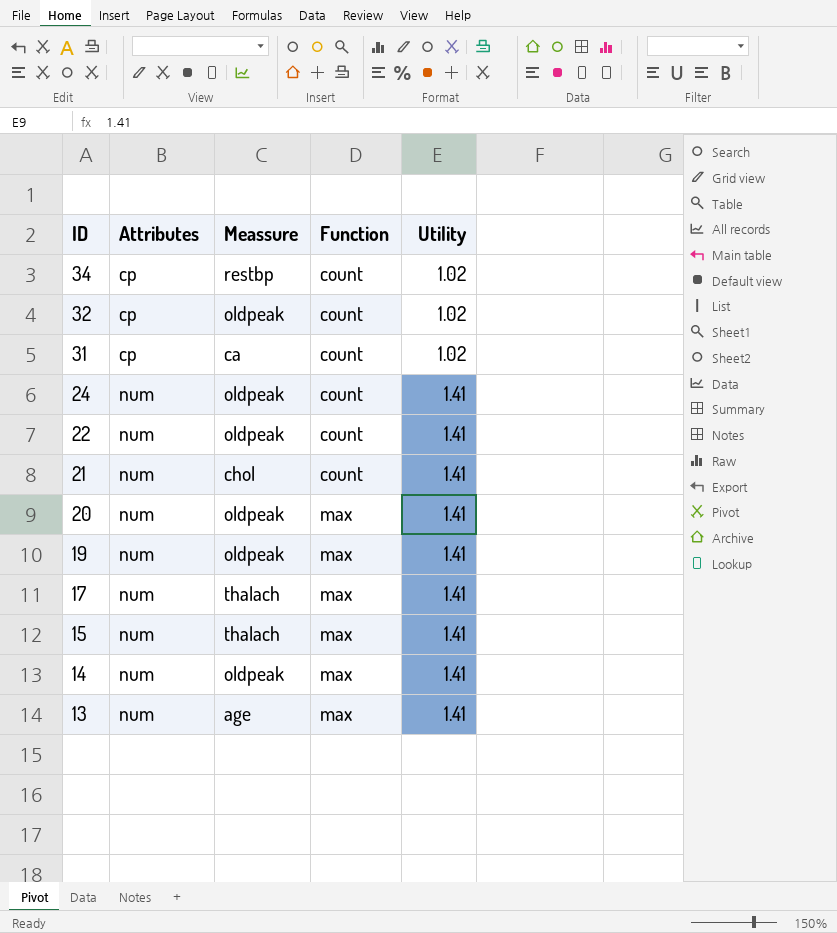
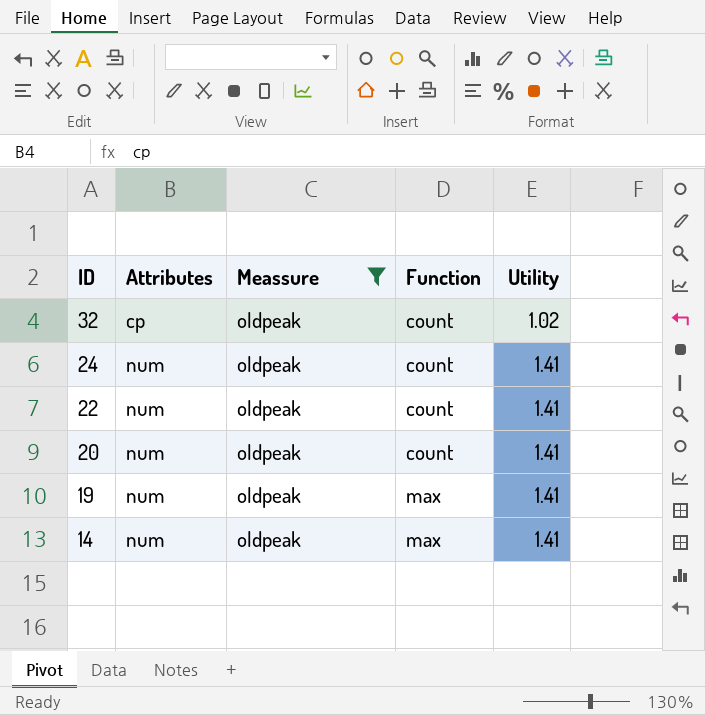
filter: none -> Meassure = oldpeak
20 | Function: max -> count

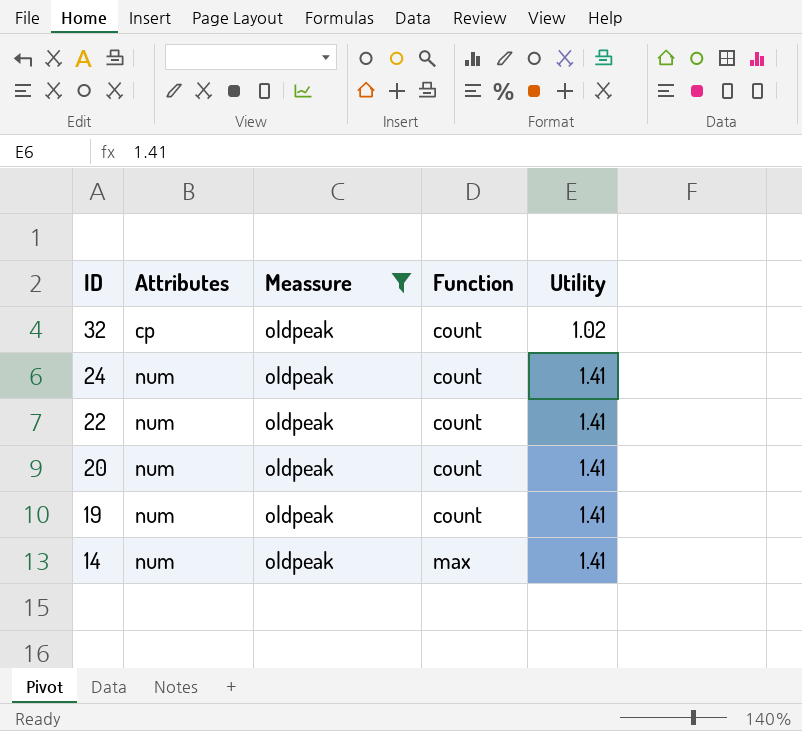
19 | Function: max -> count

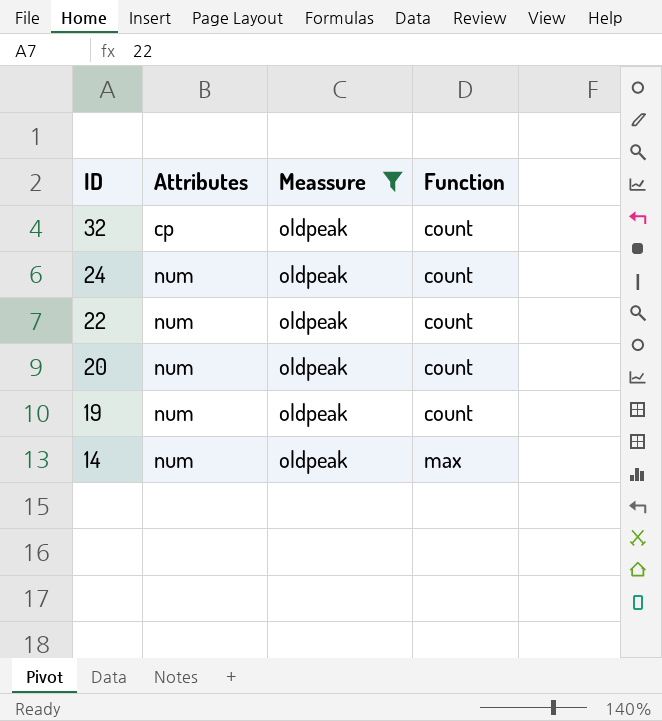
column Utility | position: 5 -> none

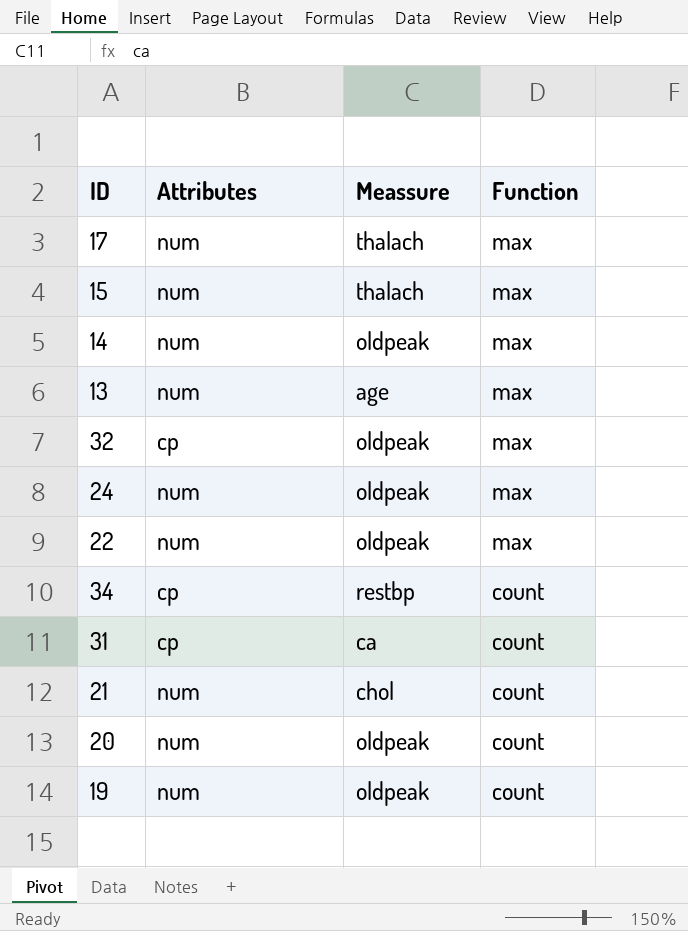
filter: Meassure = oldpeak -> none
row order: ID descending -> Function descending
32 | Function: count -> max
24 | Function: count -> max
22 | Function: count -> max

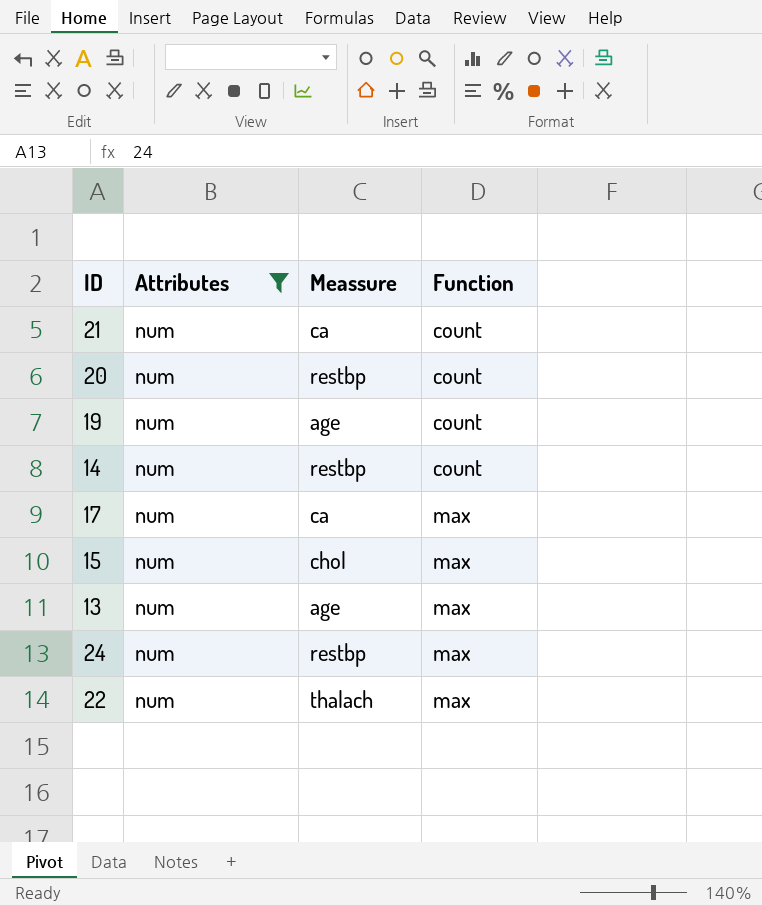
filter: none -> Attributes = num
row order: Function descending -> Function ascending
21 | Meassure: chol -> ca
20 | Meassure: oldpeak -> restbp
19 | Meassure: oldpeak -> age
14 | Meassure: oldpeak -> restbp
14 | Function: max -> count
17 | Meassure: thalach -> ca
15 | Meassure: thalach -> chol
24 | Meassure: oldpeak -> restbp
22 | Meassure: oldpeak -> thalach

